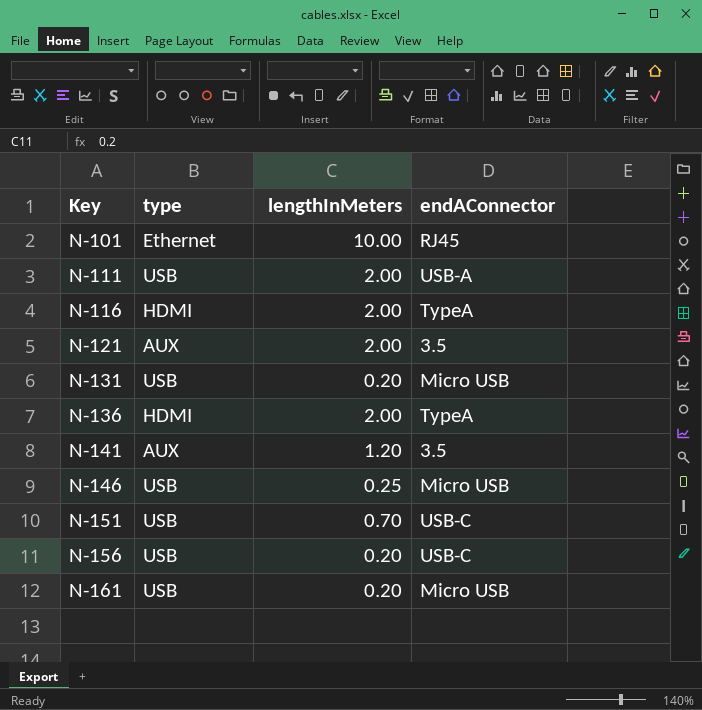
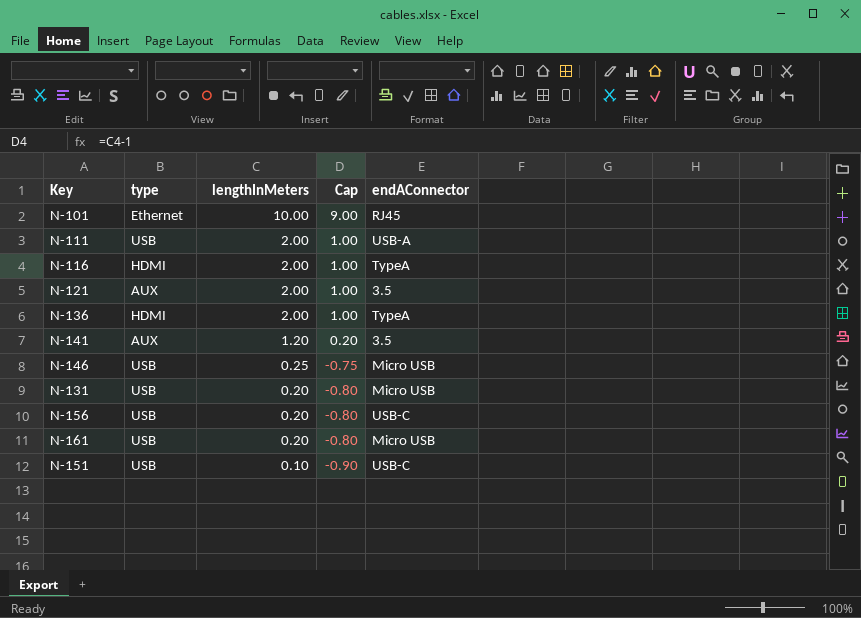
row order: Key ascending -> lengthInMeters descending
column Cap | formula: none -> [lengthInMeters] - 1
N-151 | lengthInMeters: 0.70 -> 0.10

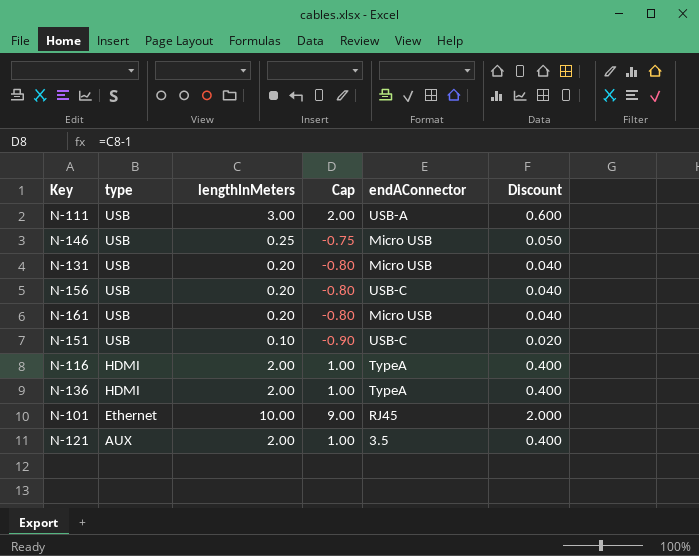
row order: lengthInMeters descending -> type descending
column Discount | formula: none -> [lengthInMeters] * 0.2
row N-141: AUX | 1.20 | 0.20 | 3.5 -> none
N-111 | lengthInMeters: 2.00 -> 3.00
N-111 | Cap: 1.00 -> 2.00

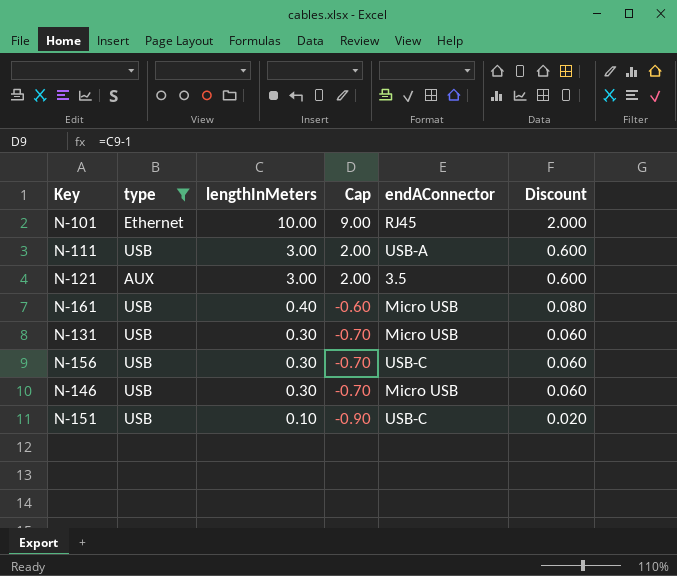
filter: none -> type != HDMI
row order: type descending -> lengthInMeters descending
N-121 | lengthInMeters: 2.00 -> 3.00
N-121 | Cap: 1.00 -> 2.00
N-121 | Discount: 0.400 -> 0.600
N-161 | lengthInMeters: 0.20 -> 0.40
N-161 | Cap: -0.80 -> -0.60
N-161 | Discount: 0.040 -> 0.080
N-131 | lengthInMeters: 0.20 -> 0.30
N-131 | Cap: -0.80 -> -0.70
N-131 | Discount: 0.040 -> 0.060
N-156 | lengthInMeters: 0.20 -> 0.30
N-156 | Cap: -0.80 -> -0.70
N-156 | Discount: 0.040 -> 0.060
N-146 | lengthInMeters: 0.25 -> 0.30
N-146 | Cap: -0.75 -> -0.70
N-146 | Discount: 0.050 -> 0.060

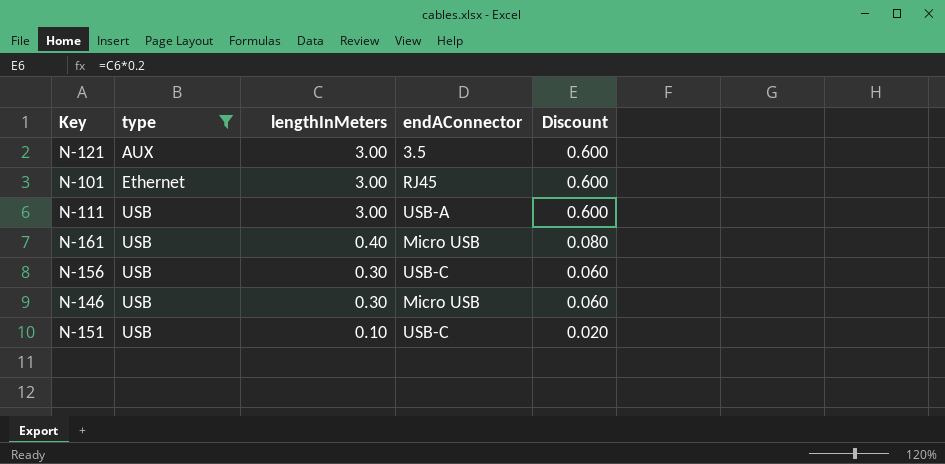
row order: lengthInMeters descending -> type ascending
column Cap | formula: [lengthInMeters] - 1 -> none
row N-131: USB | 0.30 | -0.70 | Micro USB | 0.060 -> none
N-101 | lengthInMeters: 10.00 -> 3.00
N-101 | Discount: 2.000 -> 0.600

